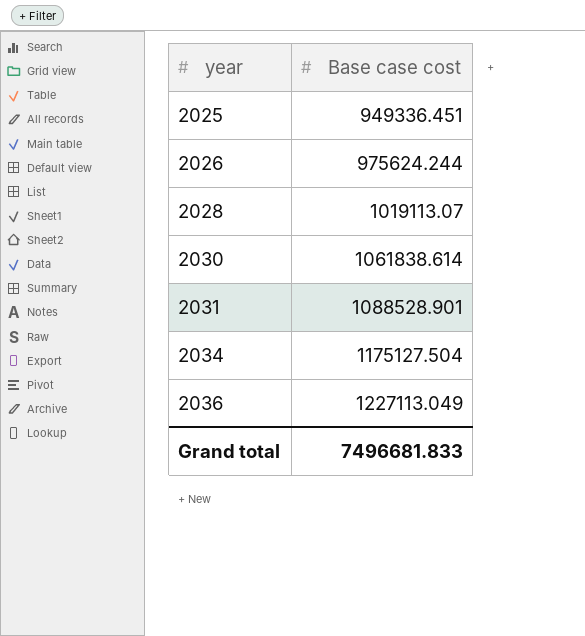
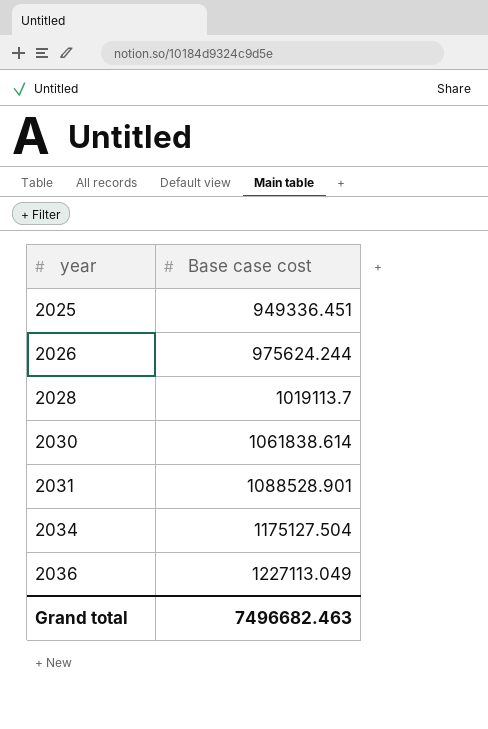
2028 | Base case cost: 1019113.07 -> 1019113.7
Grand total | Base case cost: 7496681.833 -> 7496682.463

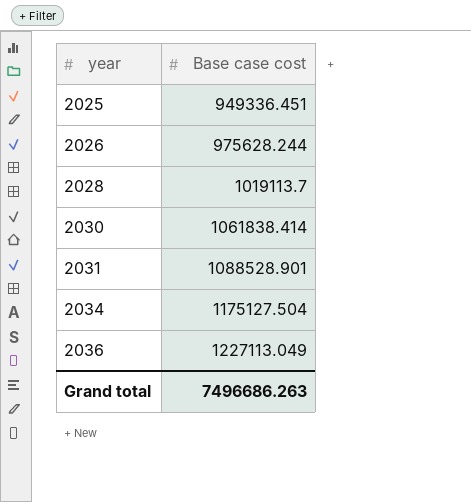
2026 | Base case cost: 975624.244 -> 975628.244
2030 | Base case cost: 1061838.614 -> 1061838.414
Grand total | Base case cost: 7496682.463 -> 7496686.263

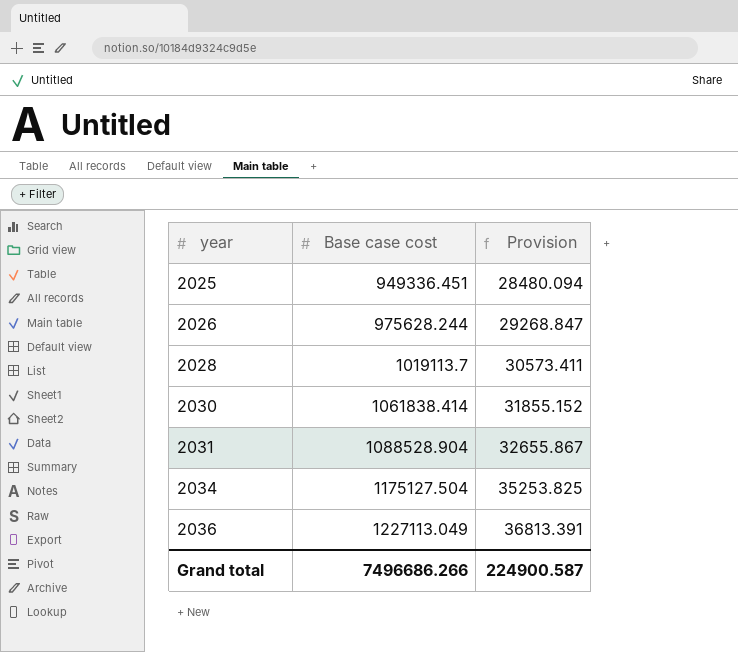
column Provision | formula: none -> [Base case cost] * 0.03
2031 | Base case cost: 1088528.901 -> 1088528.904
Grand total | Base case cost: 7496686.263 -> 7496686.266

